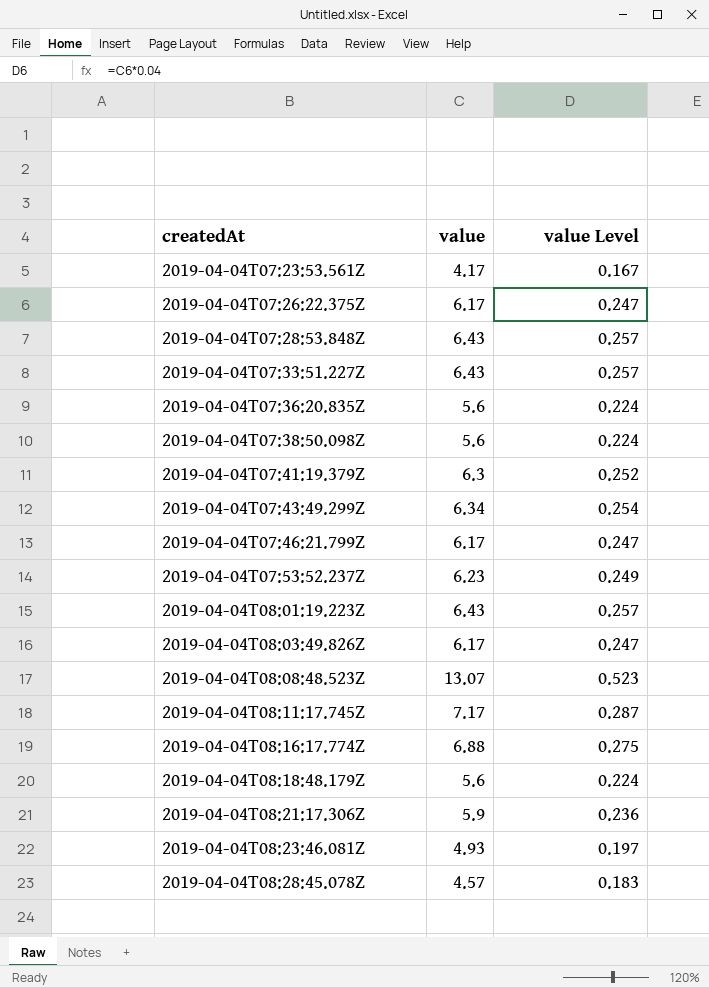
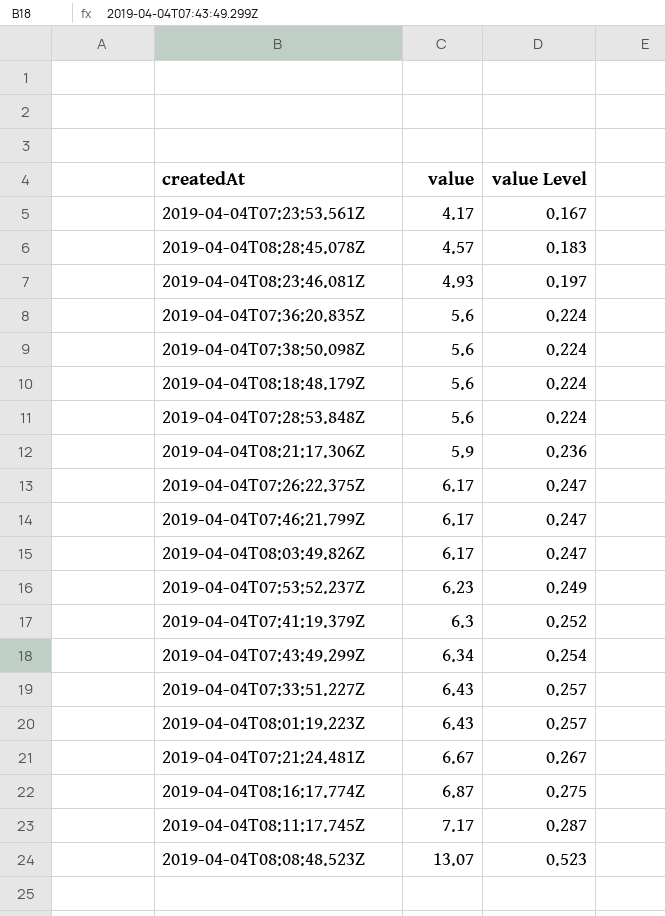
row order: createdAt ascending -> value ascending
2019-04-04T07:28:53.848Z | value: 6.43 -> 5.6
2019-04-04T07:28:53.848Z | value Level: 0.257 -> 0.224
row 2019-04-04T07:21:24.481Z: none -> 6.67 | 0.267
2019-04-04T08:16:17.774Z | value: 6.88 -> 6.87

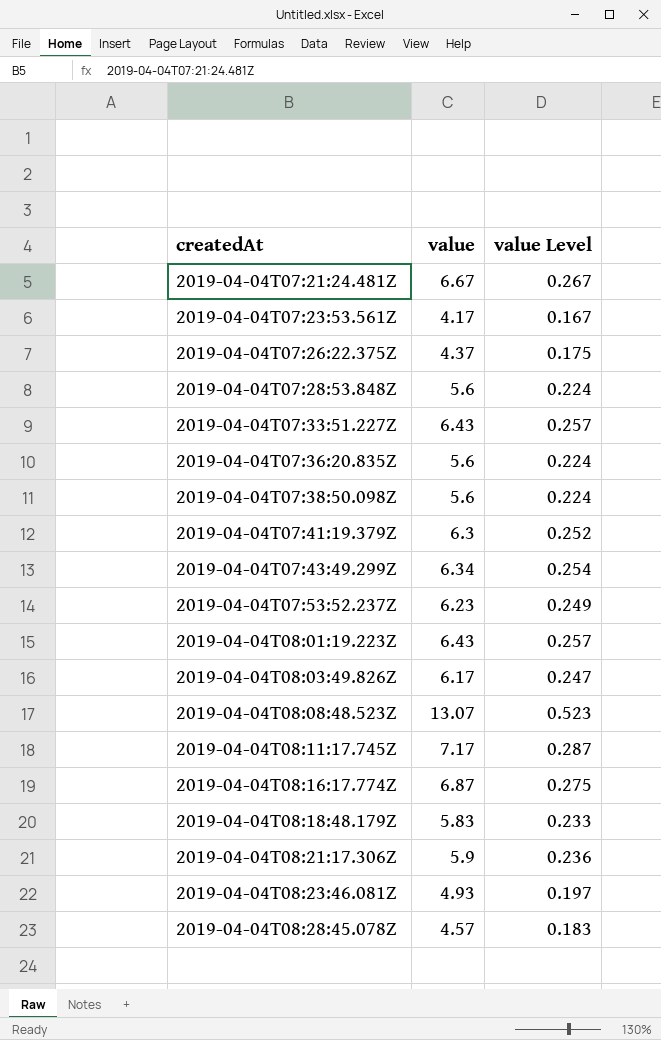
row order: value ascending -> createdAt ascending
row 2019-04-04T07:46:21.799Z: 6.17 | 0.247 -> none
2019-04-04T07:26:22.375Z | value: 6.17 -> 4.37
2019-04-04T07:26:22.375Z | value Level: 0.247 -> 0.175
2019-04-04T08:18:48.179Z | value: 5.6 -> 5.83
2019-04-04T08:18:48.179Z | value Level: 0.224 -> 0.233

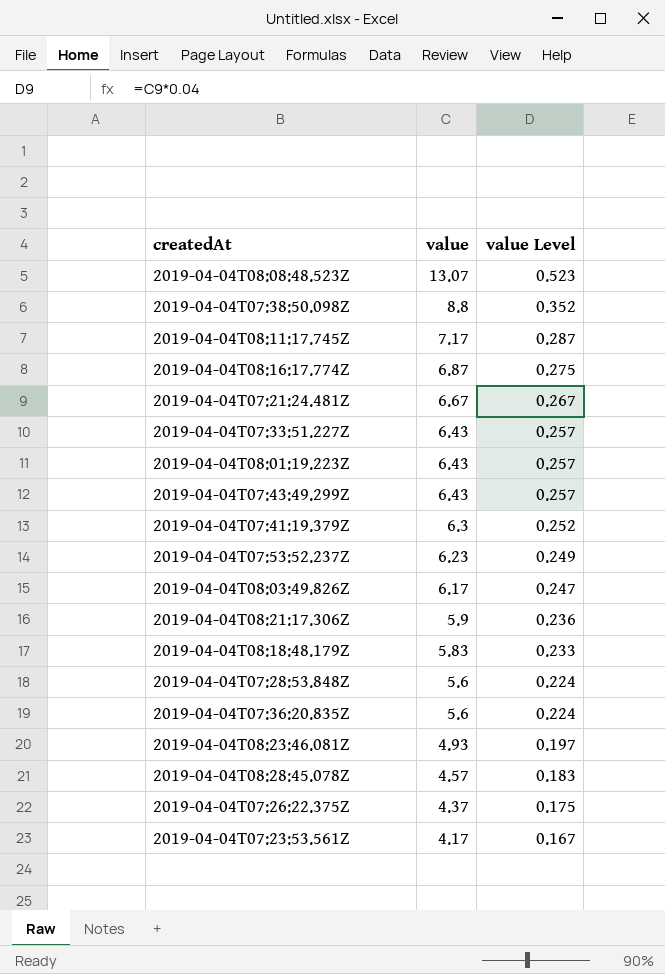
row order: createdAt ascending -> value descending
2019-04-04T07:38:50.098Z | value: 5.6 -> 8.8
2019-04-04T07:38:50.098Z | value Level: 0.224 -> 0.352
2019-04-04T07:43:49.299Z | value: 6.34 -> 6.43
2019-04-04T07:43:49.299Z | value Level: 0.254 -> 0.257

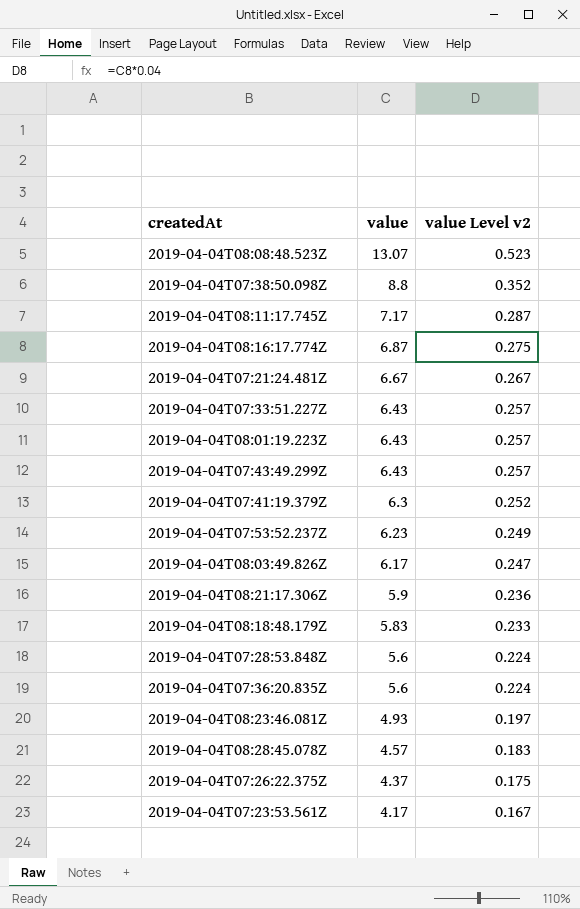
column name: value Level -> value Level v2

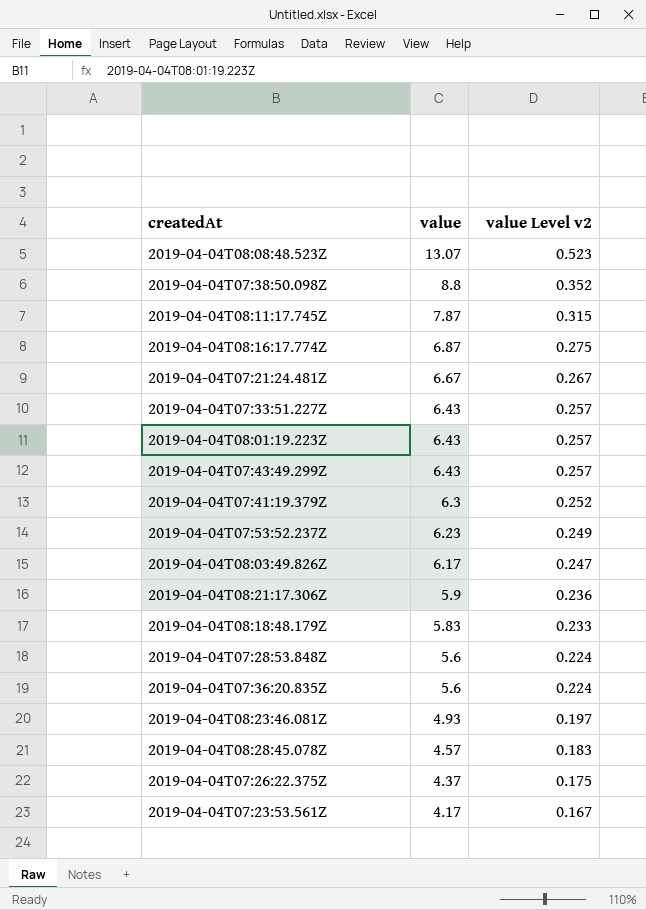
2019-04-04T08:11:17.745Z | value: 7.17 -> 7.87
2019-04-04T08:11:17.745Z | value Level v2: 0.287 -> 0.315

